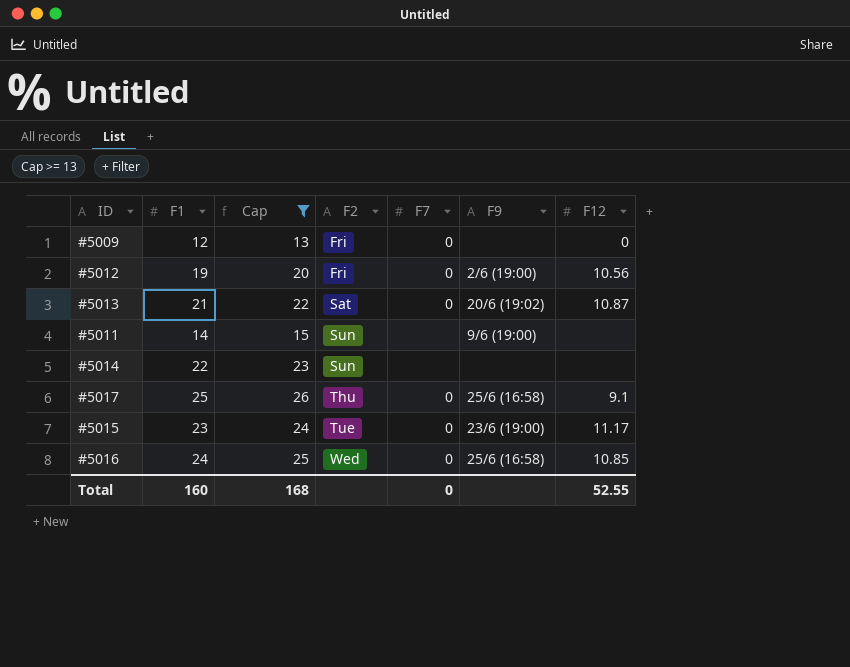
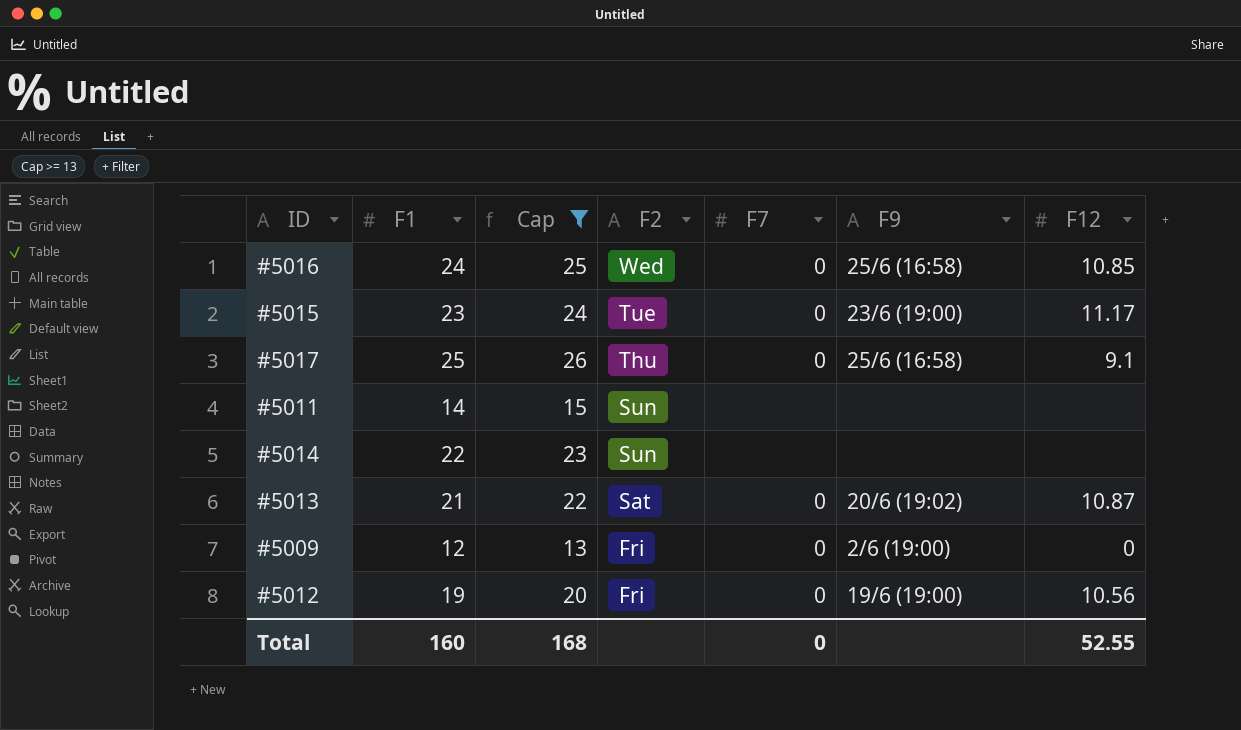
row order: F2 ascending -> F2 descending
#5011 | F9: 9/6 (19:00) -> none
#5009 | F9: none -> 2/6 (19:00)
#5012 | F9: 2/6 (19:00) -> 19/6 (19:00)

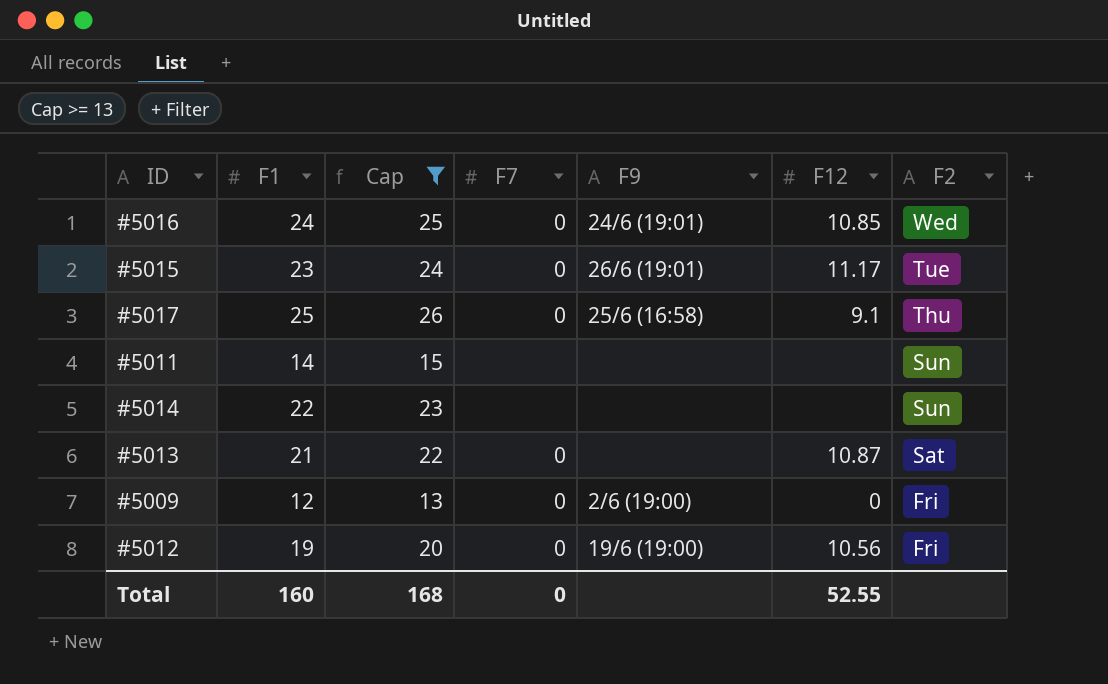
column F2 | position: 4 -> 7
#5016 | F9: 25/6 (16:58) -> 24/6 (19:01)
#5015 | F9: 23/6 (19:00) -> 26/6 (19:01)
#5013 | F9: 20/6 (19:02) -> none

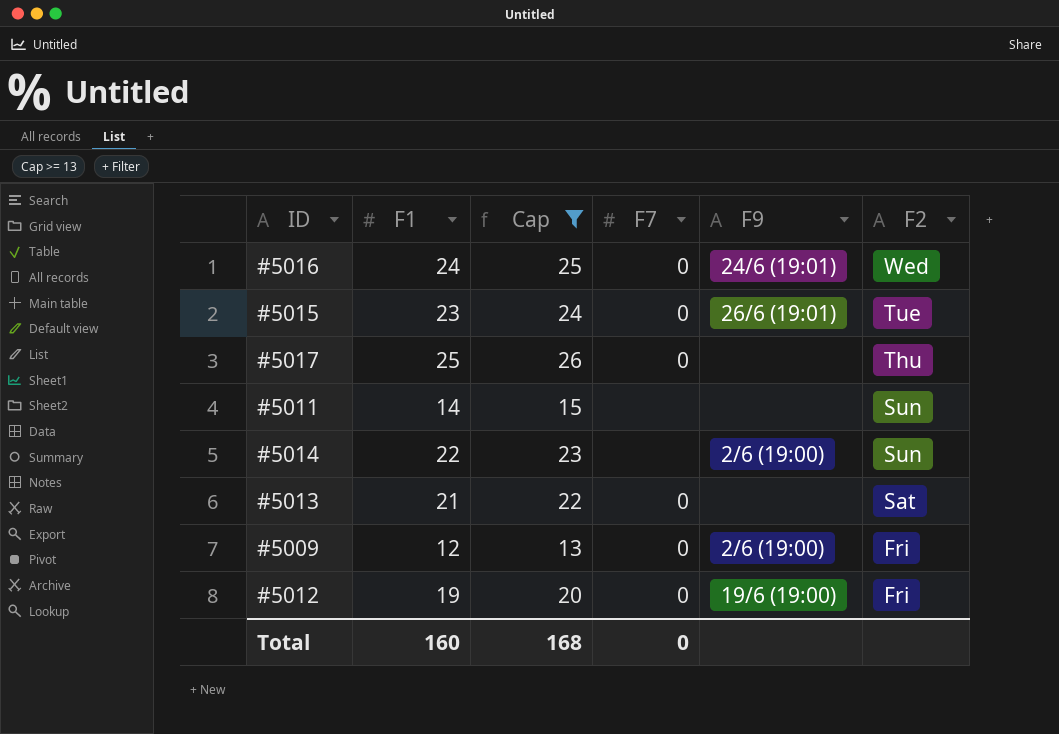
column F12 | position: 6 -> none
#5017 | F9: 25/6 (16:58) -> none
#5014 | F9: none -> 2/6 (19:00)

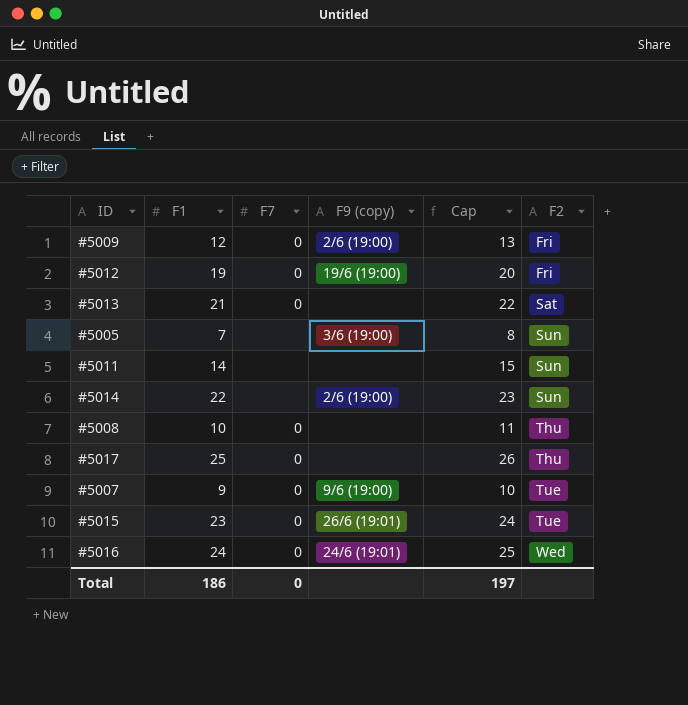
filter: Cap >= 13 -> none
row order: F2 descending -> F2 ascending
column name: F9 -> F9 (copy)
column Cap | position: 3 -> 5
Total | F1: 160 -> 186
Total | Cap: 168 -> 197

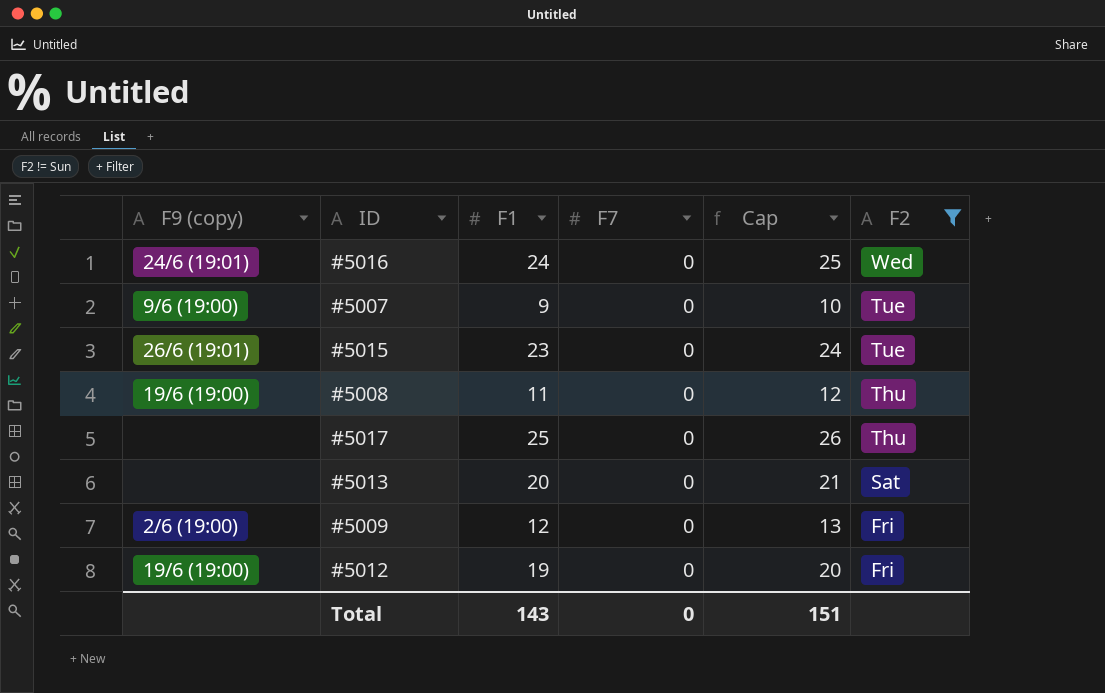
filter: none -> F2 != Sun
row order: F2 ascending -> F2 descending
column F9 (copy) | position: 4 -> 1
#5008 | F9 (copy): none -> 19/6 (19:00)
#5008 | F1: 10 -> 11
#5008 | Cap: 11 -> 12
#5013 | F1: 21 -> 20
#5013 | Cap: 22 -> 21
Total | F1: 186 -> 143
Total | Cap: 197 -> 151

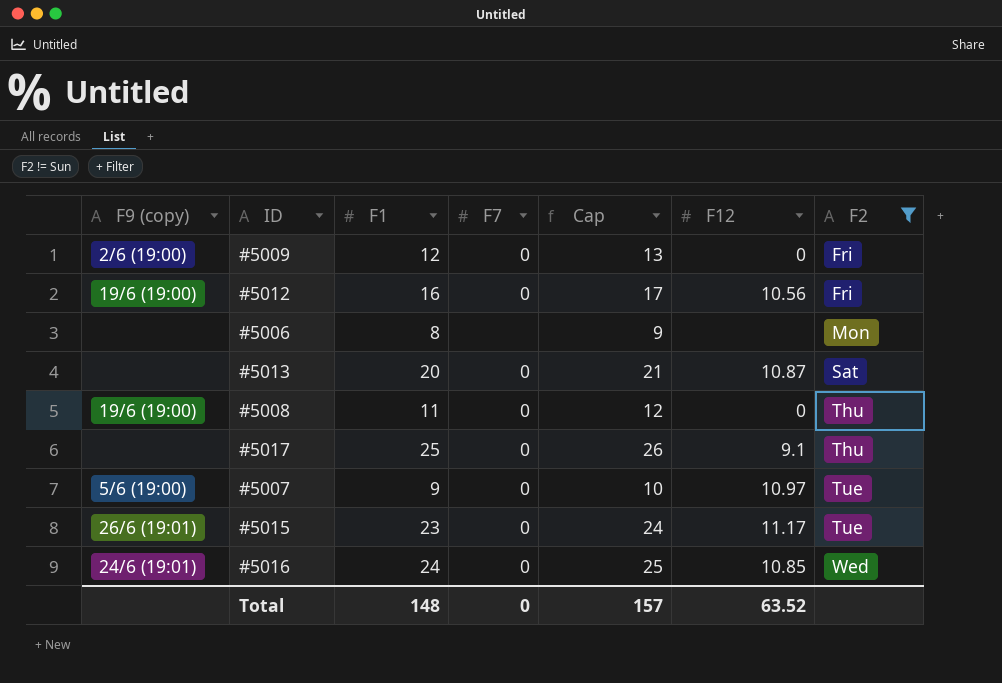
row order: F2 descending -> F2 ascending
column F12 | position: none -> 6
#5012 | F1: 19 -> 16
#5012 | Cap: 20 -> 17
row #5006: none -> none | 8 | none | 9 | none | Mon
#5007 | F9 (copy): 9/6 (19:00) -> 5/6 (19:00)
Total | F1: 143 -> 148
Total | Cap: 151 -> 157

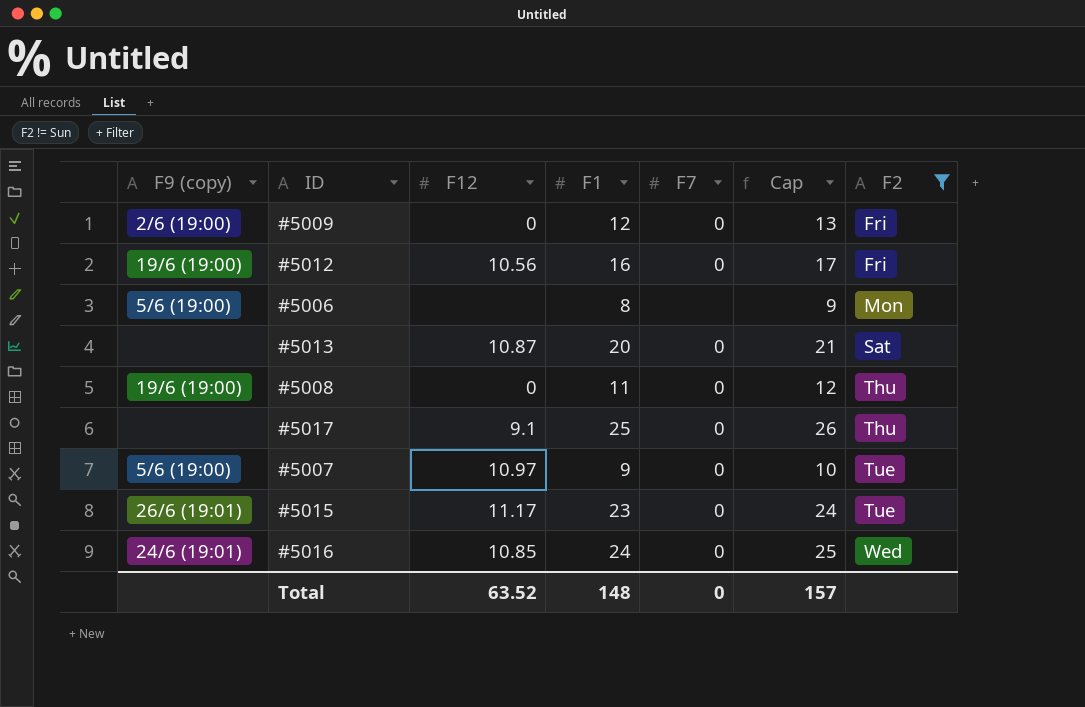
column F12 | position: 6 -> 3
#5006 | F9 (copy): none -> 5/6 (19:00)

